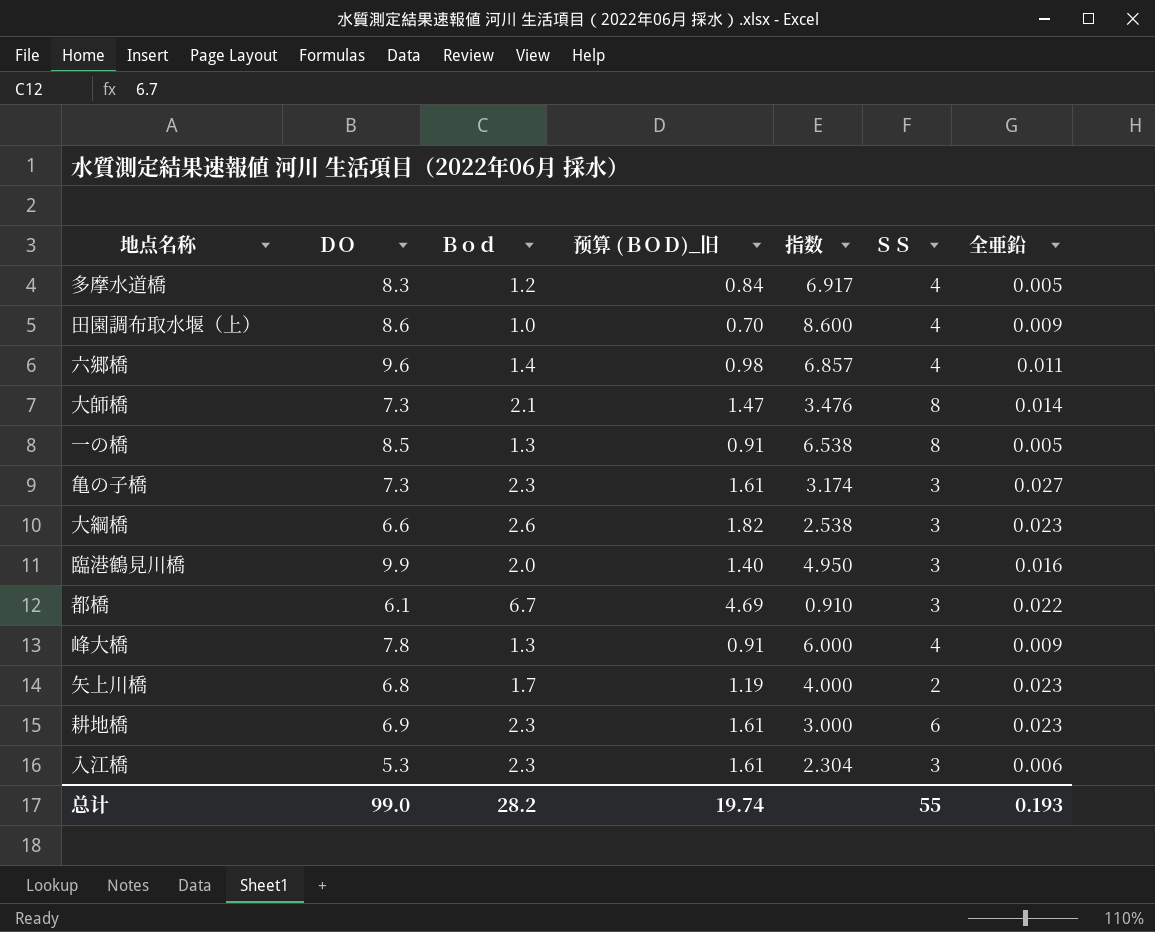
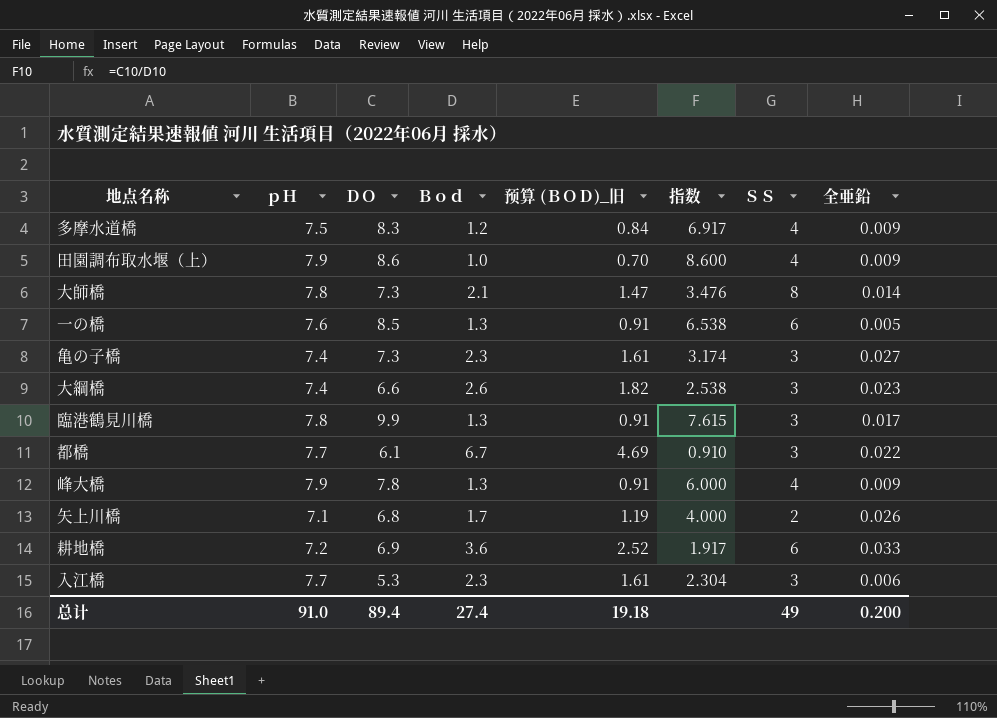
column ｐＨ | position: none -> 2
row 六郷橋: 9.6 | 1.4 | 0.98 | 6.857 | 4 | 0.011 -> none
多摩水道橋 | 全亜鉛: 0.005 -> 0.009
一の橋 | ＳＳ: 8 -> 6
臨港鶴見川橋 | Ｂｏｄ: 2.0 -> 1.3
臨港鶴見川橋 | 预算 (ＢＯＤ)_旧: 1.40 -> 0.91
臨港鶴見川橋 | 指数: 4.950 -> 7.615
臨港鶴見川橋 | 全亜鉛: 0.016 -> 0.017
矢上川橋 | 全亜鉛: 0.023 -> 0.026
耕地橋 | Ｂｏｄ: 2.3 -> 3.6
耕地橋 | 预算 (ＢＯＤ)_旧: 1.61 -> 2.52
耕地橋 | 指数: 3.000 -> 1.917
耕地橋 | 全亜鉛: 0.023 -> 0.033
总计 | ＤＯ: 99.0 -> 89.4
总计 | Ｂｏｄ: 28.2 -> 27.4
总计 | 预算 (ＢＯＤ)_旧: 19.74 -> 19.18
总计 | ＳＳ: 55 -> 49
总计 | 全亜鉛: 0.193 -> 0.200

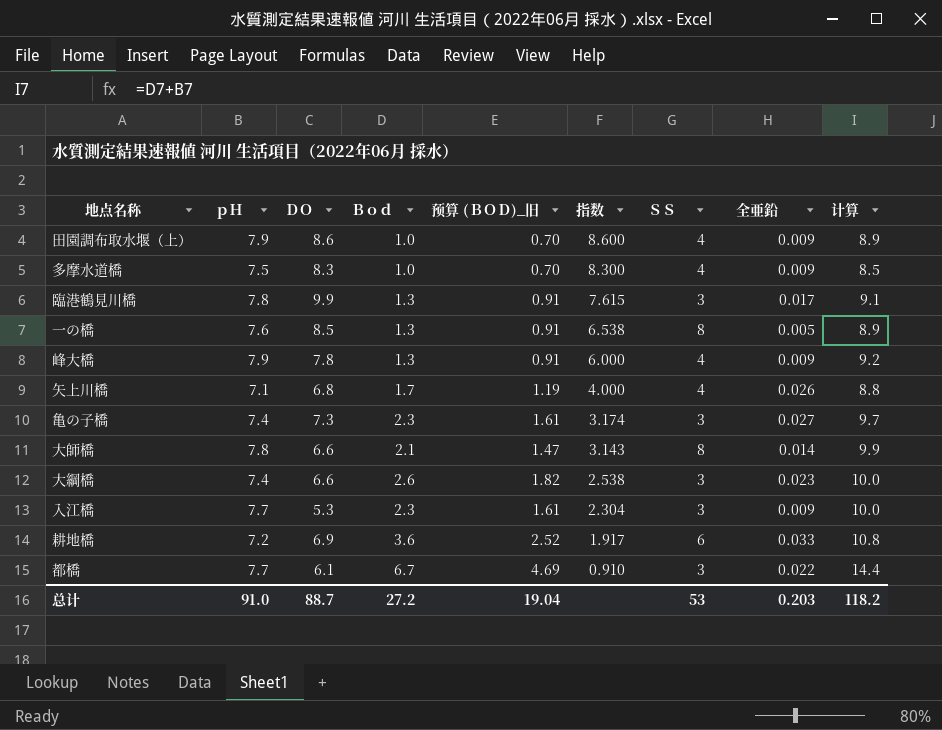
row order: none -> 指数 descending
column 计算 | formula: none -> [ｐＨ] + [Ｂｏｄ]
多摩水道橋 | Ｂｏｄ: 1.2 -> 1.0
多摩水道橋 | 预算 (ＢＯＤ)_旧: 0.84 -> 0.70
多摩水道橋 | 指数: 6.917 -> 8.300
一の橋 | ＳＳ: 6 -> 8
矢上川橋 | ＳＳ: 2 -> 4
大師橋 | ＤＯ: 7.3 -> 6.6
大師橋 | 指数: 3.476 -> 3.143
入江橋 | 全亜鉛: 0.006 -> 0.009
总计 | ＤＯ: 89.4 -> 88.7
总计 | Ｂｏｄ: 27.4 -> 27.2
总计 | 预算 (ＢＯＤ)_旧: 19.18 -> 19.04
总计 | ＳＳ: 49 -> 53
总计 | 全亜鉛: 0.200 -> 0.203

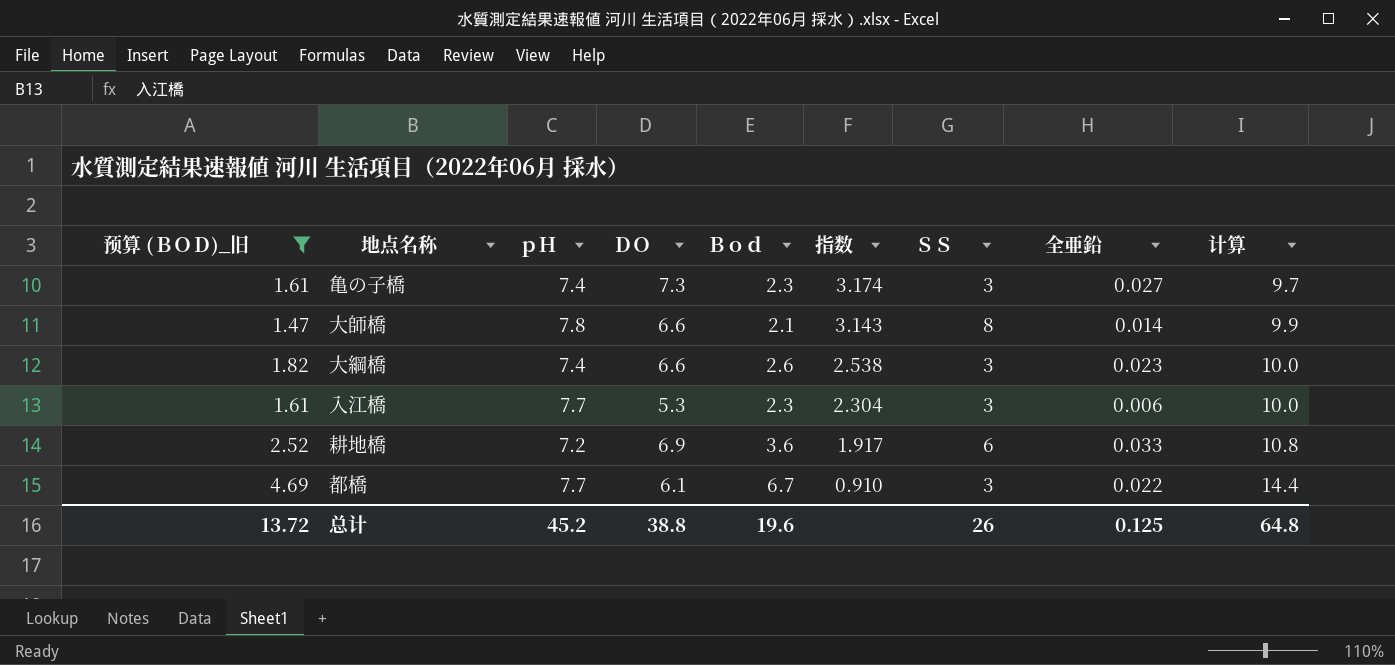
filter: none -> 预算 (ＢＯＤ)_旧 >= 1.47
column 预算 (ＢＯＤ)_旧 | position: 5 -> 1
入江橋 | 全亜鉛: 0.009 -> 0.006
总计 | 预算 (ＢＯＤ)_旧: 19.04 -> 13.72
总计 | ｐＨ: 91.0 -> 45.2
总计 | ＤＯ: 88.7 -> 38.8
总计 | Ｂｏｄ: 27.2 -> 19.6
总计 | ＳＳ: 53 -> 26
总计 | 全亜鉛: 0.203 -> 0.125
总计 | 计算: 118.2 -> 64.8

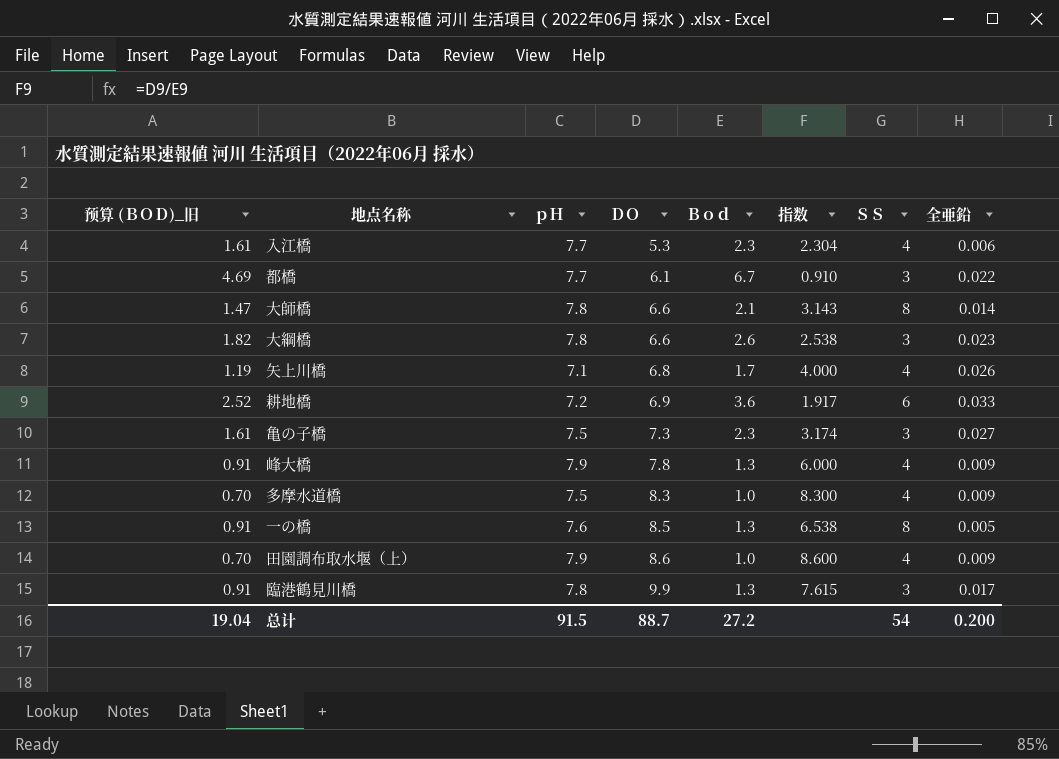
filter: 预算 (ＢＯＤ)_旧 >= 1.47 -> none
row order: 指数 descending -> ＤＯ ascending
column 计算 | formula: [ｐＨ] + [Ｂｏｄ] -> none
入江橋 | ＳＳ: 3 -> 4
大綱橋 | ｐＨ: 7.4 -> 7.8
亀の子橋 | ｐＨ: 7.4 -> 7.5
总计 | 预算 (ＢＯＤ)_旧: 13.72 -> 19.04
总计 | ｐＨ: 45.2 -> 91.5
总计 | ＤＯ: 38.8 -> 88.7
总计 | Ｂｏｄ: 19.6 -> 27.2
总计 | ＳＳ: 26 -> 54
总计 | 全亜鉛: 0.125 -> 0.200

